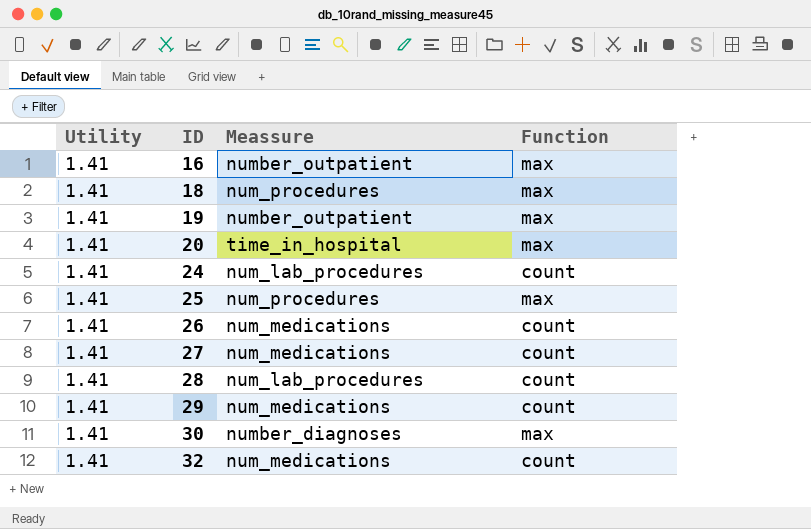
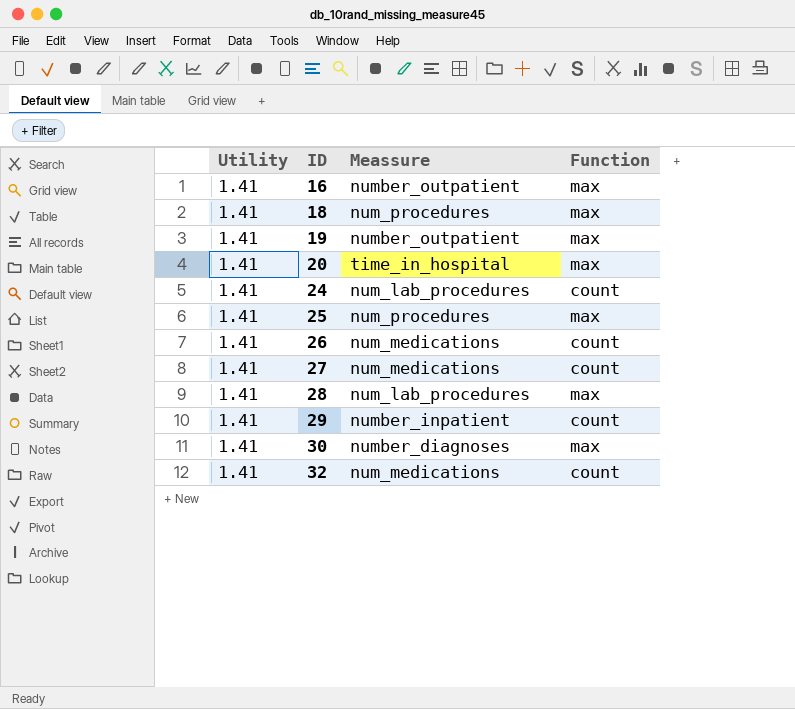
28 | Function: count -> max
29 | Meassure: num_medications -> number_inpatient

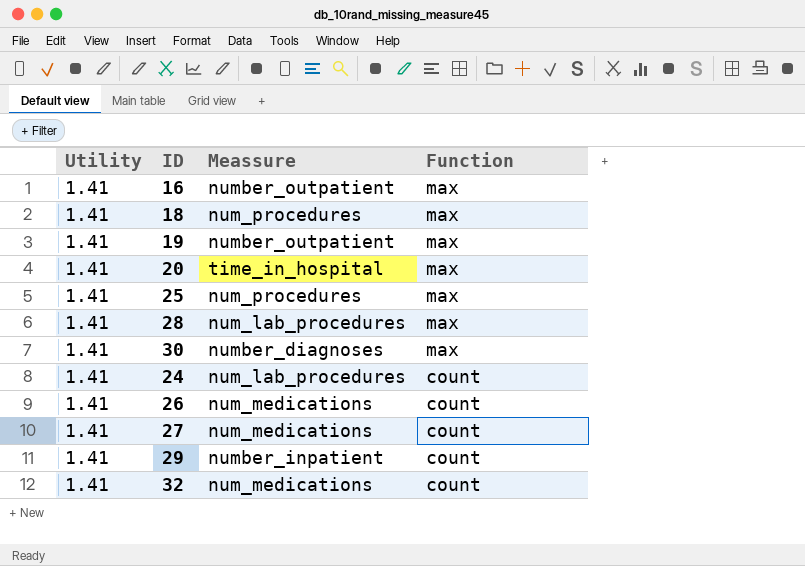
row order: ID ascending -> Function descending

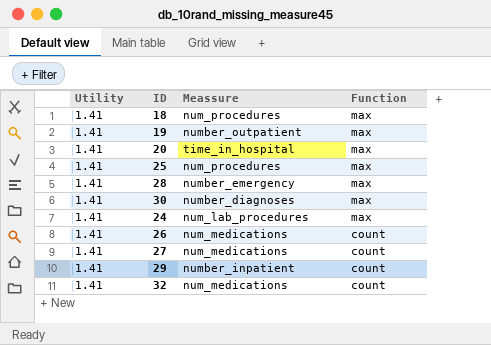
row 16: 1.41 | number_outpatient | max -> none
28 | Meassure: num_lab_procedures -> number_emergency
24 | Function: count -> max

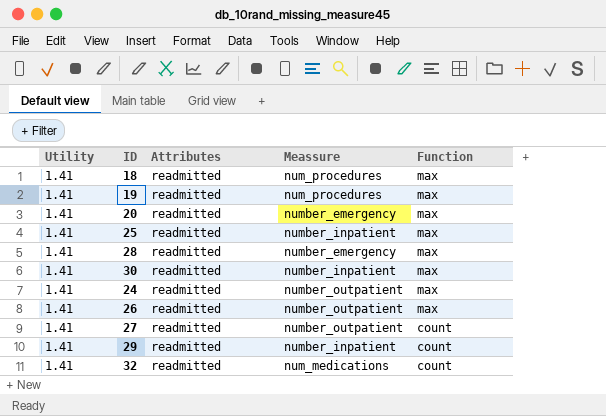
column Attributes | position: none -> 3
19 | Meassure: number_outpatient -> num_procedures
20 | Meassure: time_in_hospital -> number_emergency
25 | Meassure: num_procedures -> number_inpatient
30 | Meassure: number_diagnoses -> number_inpatient
24 | Meassure: num_lab_procedures -> number_outpatient
26 | Meassure: num_medications -> number_outpatient
26 | Function: count -> max
27 | Meassure: num_medications -> number_outpatient

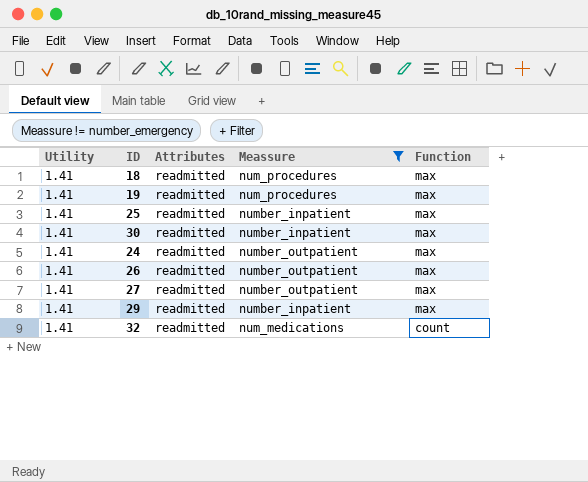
filter: none -> Meassure != number_emergency
27 | Function: count -> max
29 | Function: count -> max

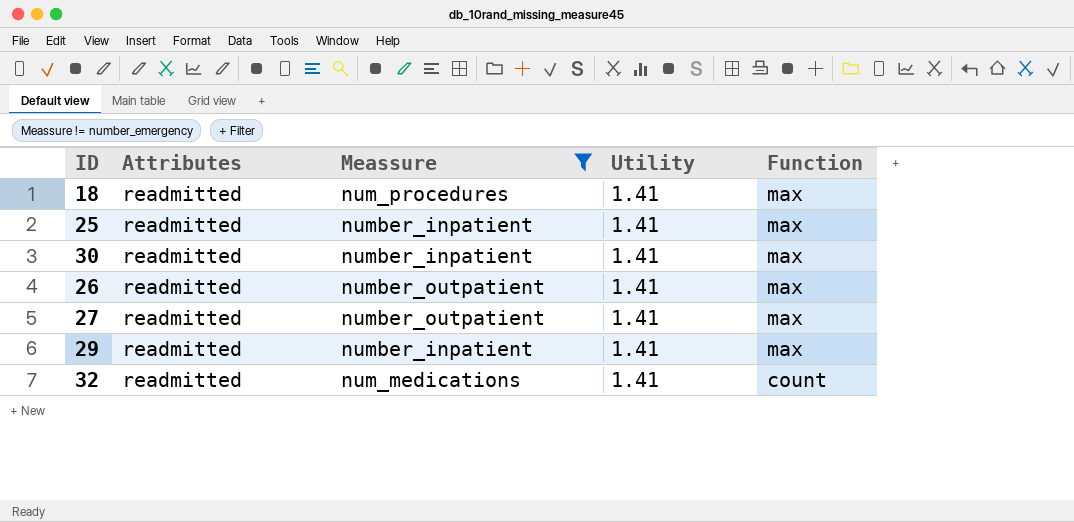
column Utility | position: 1 -> 4
row 19: 1.41 | readmitted | num_procedures | max -> none
row 24: 1.41 | readmitted | number_outpatient | max -> none

